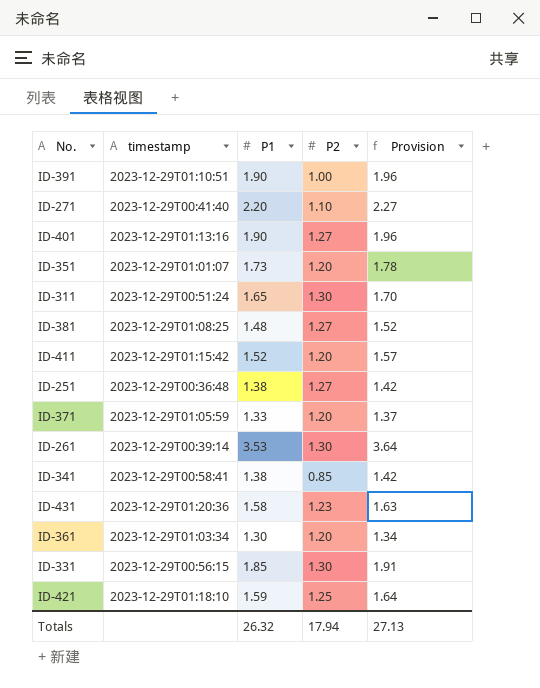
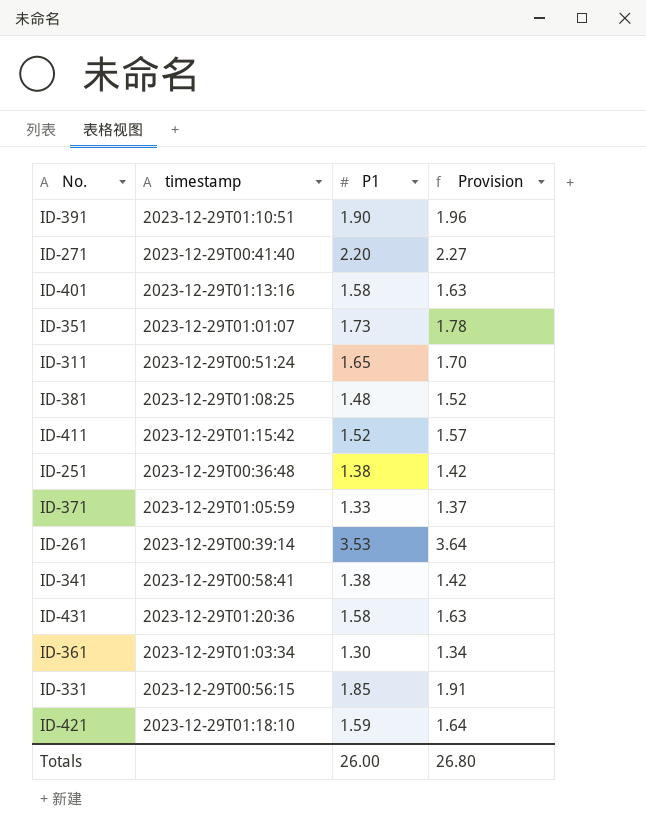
column P2 | position: 4 -> none
ID-401 | P1: 1.90 -> 1.58
ID-401 | Provision: 1.96 -> 1.63
Totals | P1: 26.32 -> 26.00
Totals | Provision: 27.13 -> 26.80

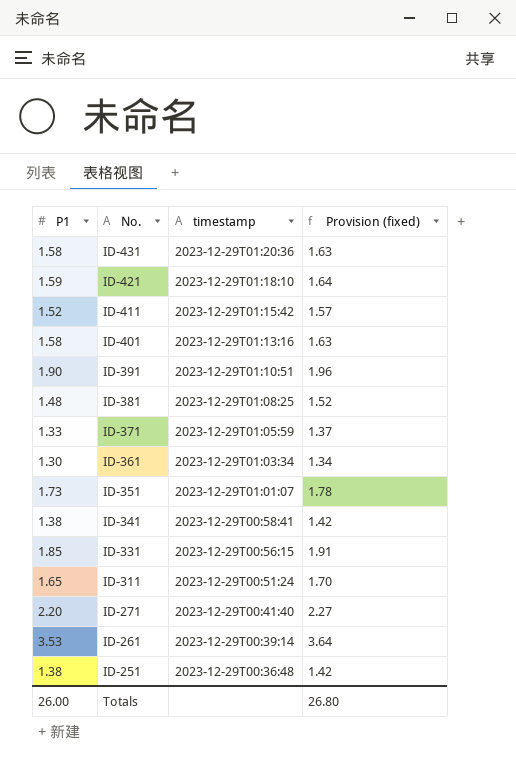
row order: none -> No. descending
column P1 | position: 3 -> 1
column name: Provision -> Provision (fixed)

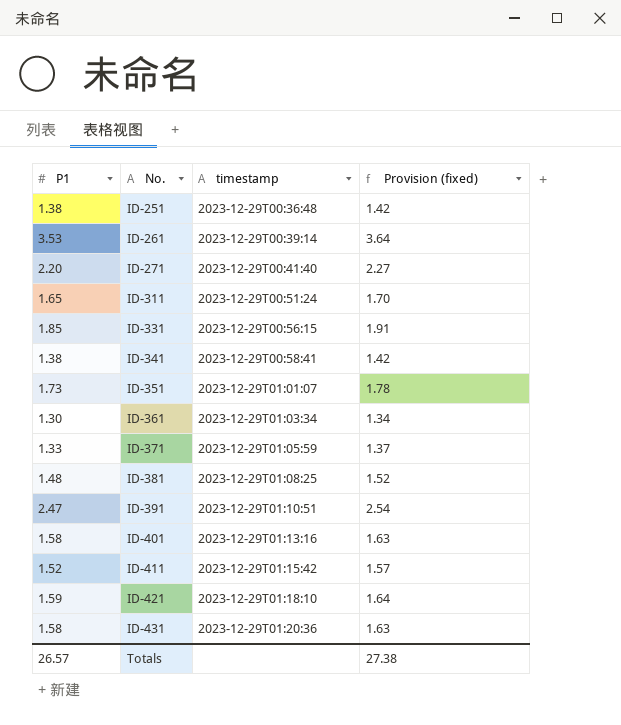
row order: No. descending -> No. ascending
ID-391 | P1: 1.90 -> 2.47
ID-391 | Provision (fixed): 1.96 -> 2.54
Totals | P1: 26.00 -> 26.57
Totals | Provision (fixed): 26.80 -> 27.38

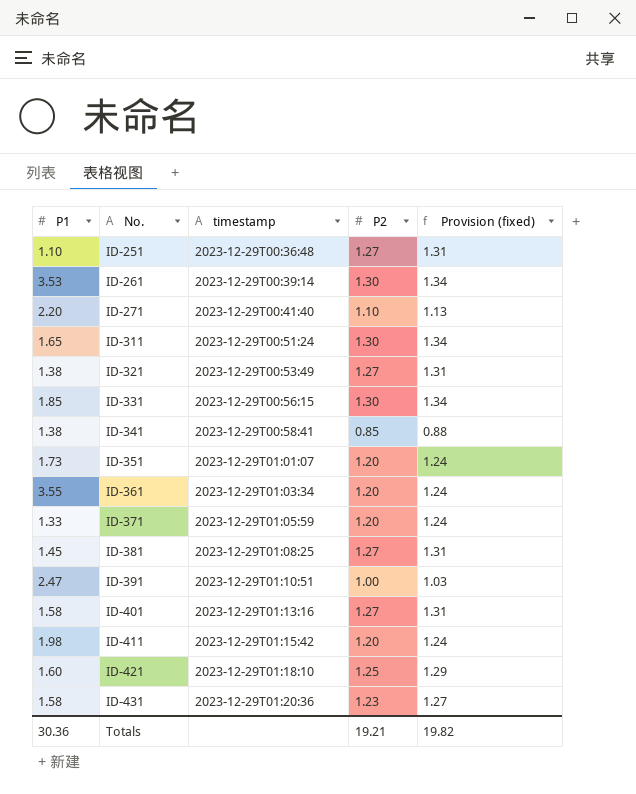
column P2 | position: none -> 4
column Provision (fixed) | formula: [P1] * 1.03 -> [P2] * 1.03
ID-251 | P1: 1.38 -> 1.10
row ID-321: none -> 1.38 | 2023-12-29T00:53:49 | 1.27 | 1.31
ID-361 | P1: 1.30 -> 3.55
ID-381 | P1: 1.48 -> 1.45
ID-411 | P1: 1.52 -> 1.98
ID-421 | P1: 1.59 -> 1.60
Totals | P1: 26.57 -> 30.36
Totals | Provision (fixed): 27.38 -> 19.82

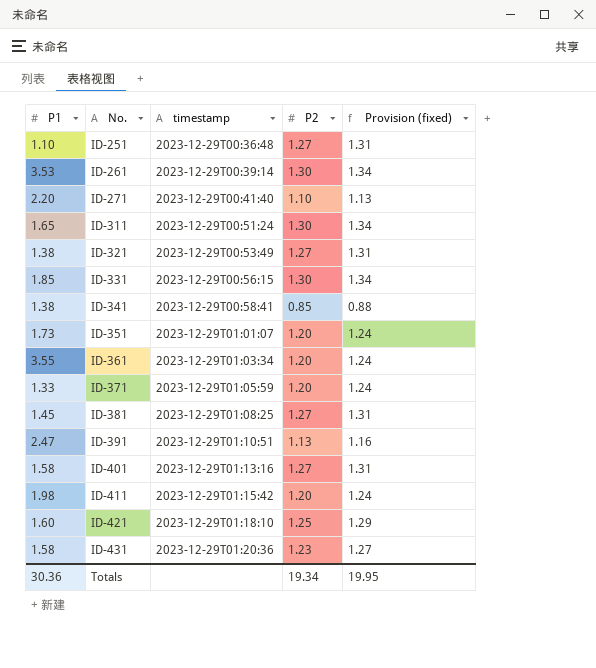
ID-391 | P2: 1.00 -> 1.13
ID-391 | Provision (fixed): 1.03 -> 1.16
Totals | P2: 19.21 -> 19.34
Totals | Provision (fixed): 19.82 -> 19.95

